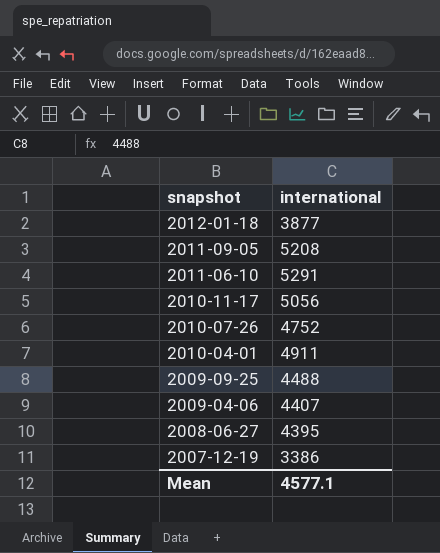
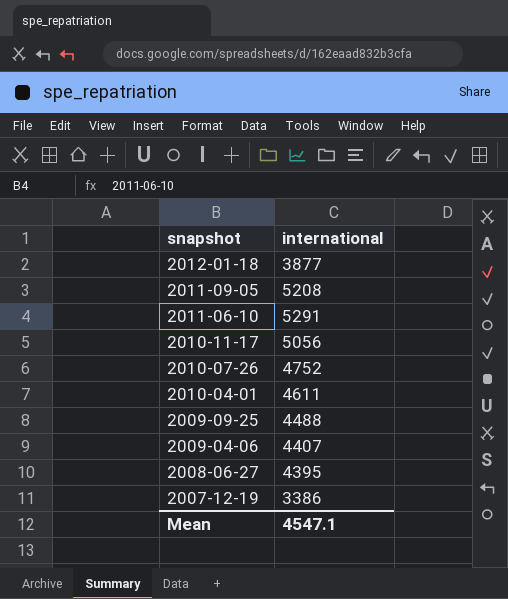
2010-04-01 | international: 4911 -> 4611
Mean | international: 4577.1 -> 4547.1

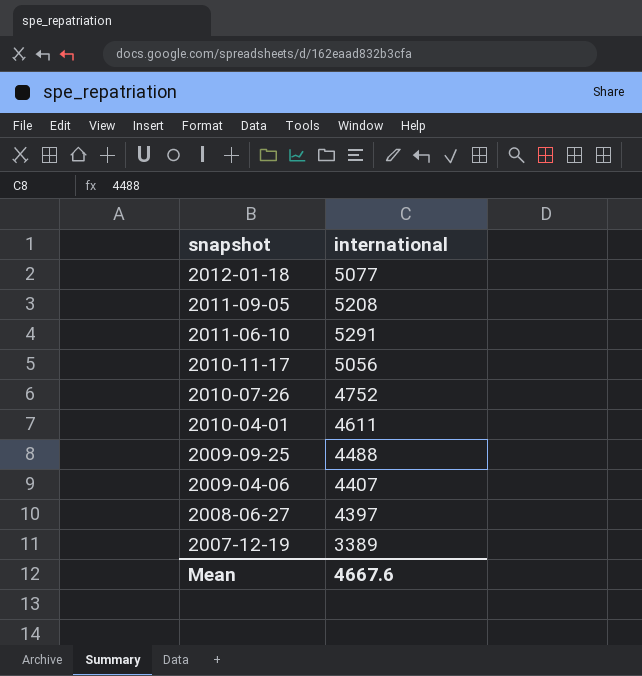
2012-01-18 | international: 3877 -> 5077
2008-06-27 | international: 4395 -> 4397
2007-12-19 | international: 3386 -> 3389
Mean | international: 4547.1 -> 4667.6

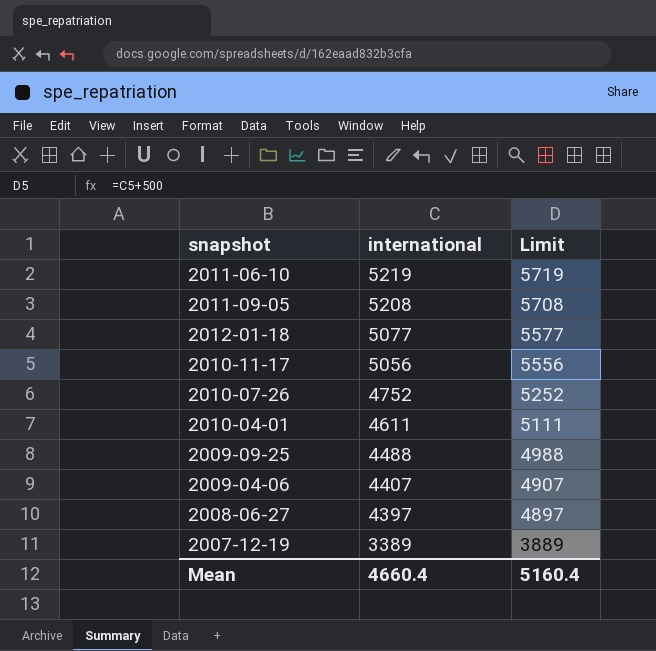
row order: snapshot descending -> international descending
column Limit | formula: none -> [international] + 500
2011-06-10 | international: 5291 -> 5219
Mean | international: 4667.6 -> 4660.4

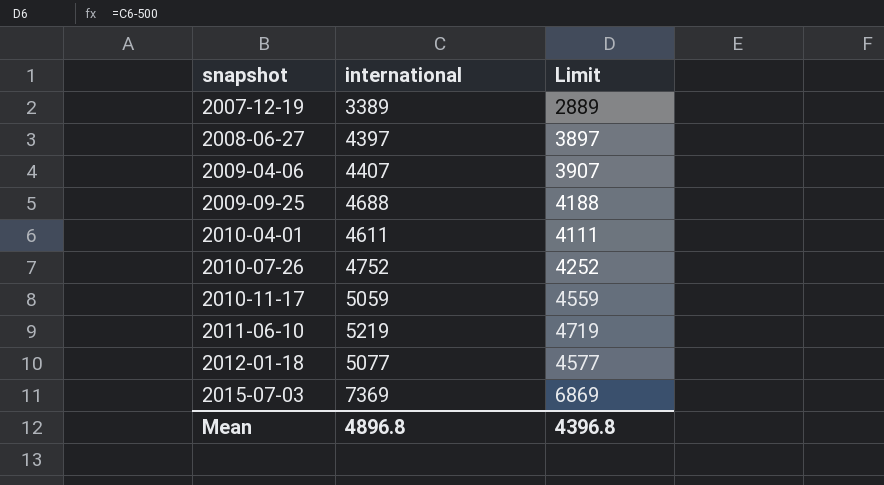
row order: international descending -> snapshot ascending
column Limit | formula: [international] + 500 -> [international] - 500
row 2011-09-05: 5208 | 5708 -> none
2009-09-25 | international: 4488 -> 4688
2010-11-17 | international: 5056 -> 5059
row 2015-07-03: none -> 7369 | 6869
Mean | international: 4660.4 -> 4896.8
Mean | Limit: 5160.4 -> 4396.8

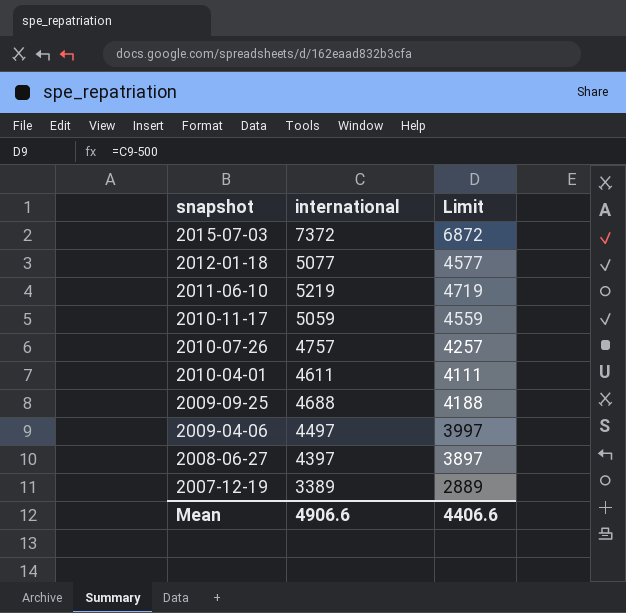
row order: snapshot ascending -> snapshot descending
2015-07-03 | international: 7369 -> 7372
2015-07-03 | Limit: 6869 -> 6872
2010-07-26 | international: 4752 -> 4757
2010-07-26 | Limit: 4252 -> 4257
2009-04-06 | international: 4407 -> 4497
2009-04-06 | Limit: 3907 -> 3997
Mean | international: 4896.8 -> 4906.6
Mean | Limit: 4396.8 -> 4406.6

